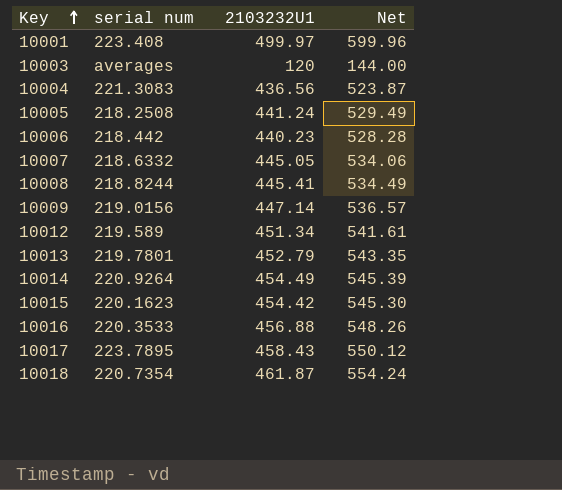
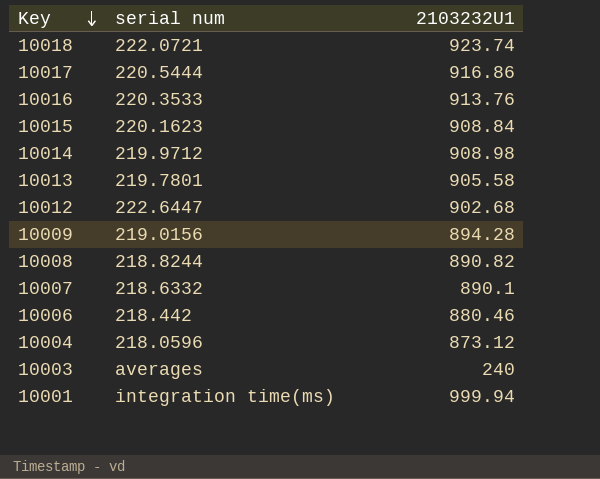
row order: Key ascending -> Key descending
column Net | formula: [2103232U1] * 1.2 -> none
row 10005: 218.2508 | 441.24 | 529.49 -> none
10018 | serial num: 220.7354 -> 222.0721
10018 | 2103232U1: 461.87 -> 923.74
10017 | serial num: 223.7895 -> 220.5444
10017 | 2103232U1: 458.43 -> 916.86
10016 | 2103232U1: 456.88 -> 913.76
10015 | 2103232U1: 454.42 -> 908.84
10014 | serial num: 220.9264 -> 219.9712
10014 | 2103232U1: 454.49 -> 908.98
10013 | 2103232U1: 452.79 -> 905.58
10012 | serial num: 219.589 -> 222.6447
10012 | 2103232U1: 451.34 -> 902.68
10009 | 2103232U1: 447.14 -> 894.28
10008 | 2103232U1: 445.41 -> 890.82
10007 | 2103232U1: 445.05 -> 890.1
10006 | 2103232U1: 440.23 -> 880.46
10004 | serial num: 221.3083 -> 218.0596
10004 | 2103232U1: 436.56 -> 873.12
10003 | 2103232U1: 120 -> 240
10001 | serial num: 223.408 -> integration time(ms)
10001 | 2103232U1: 499.97 -> 999.94

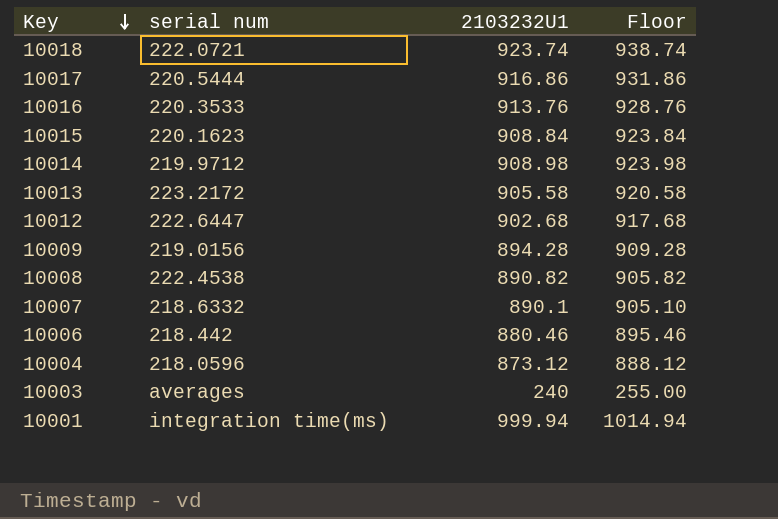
column Floor | formula: none -> [2103232U1] + 15
10013 | serial num: 219.7801 -> 223.2172
10008 | serial num: 218.8244 -> 222.4538

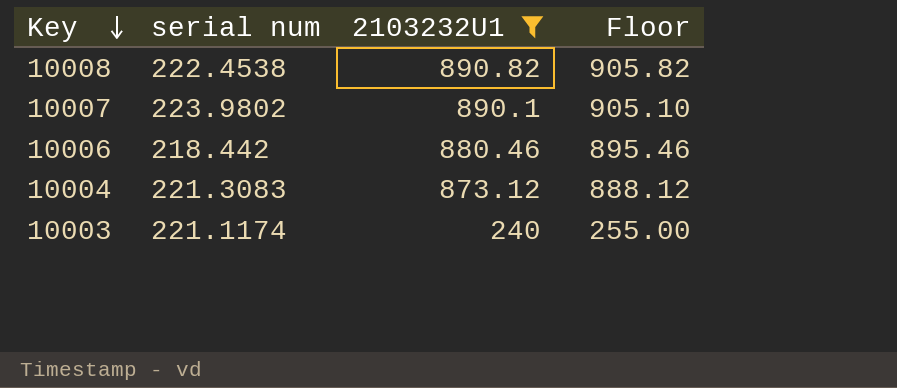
filter: none -> 2103232U1 <= 890.82
10007 | serial num: 218.6332 -> 223.9802
10004 | serial num: 218.0596 -> 221.3083
10003 | serial num: averages -> 221.1174

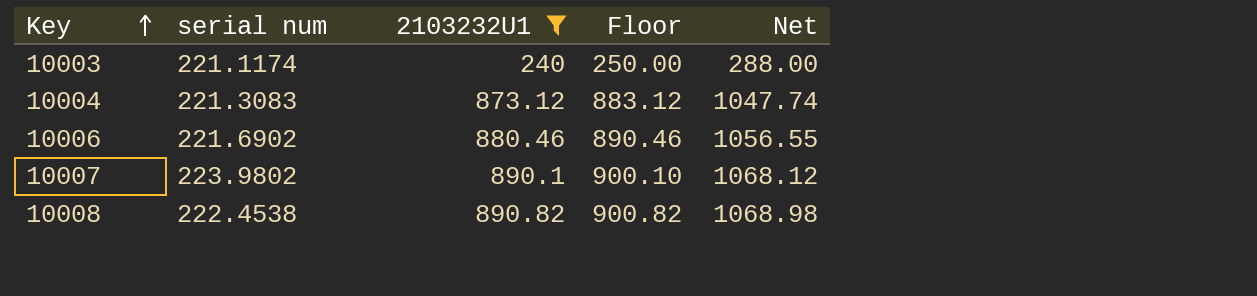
row order: Key descending -> Key ascending
column Floor | formula: [2103232U1] + 15 -> [2103232U1] + 10
column Net | formula: none -> [2103232U1] * 1.2
10006 | serial num: 218.442 -> 221.6902

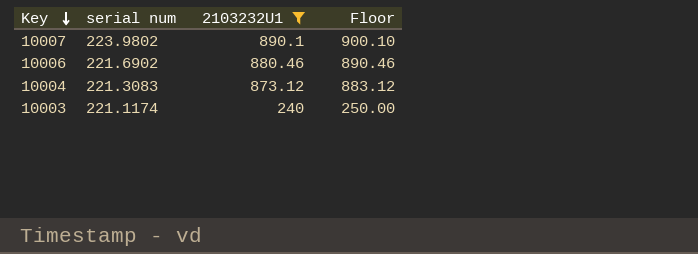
row order: Key ascending -> Key descending
column Net | formula: [2103232U1] * 1.2 -> none
row 10008: 222.4538 | 890.82 | 900.82 | 1068.98 -> none

